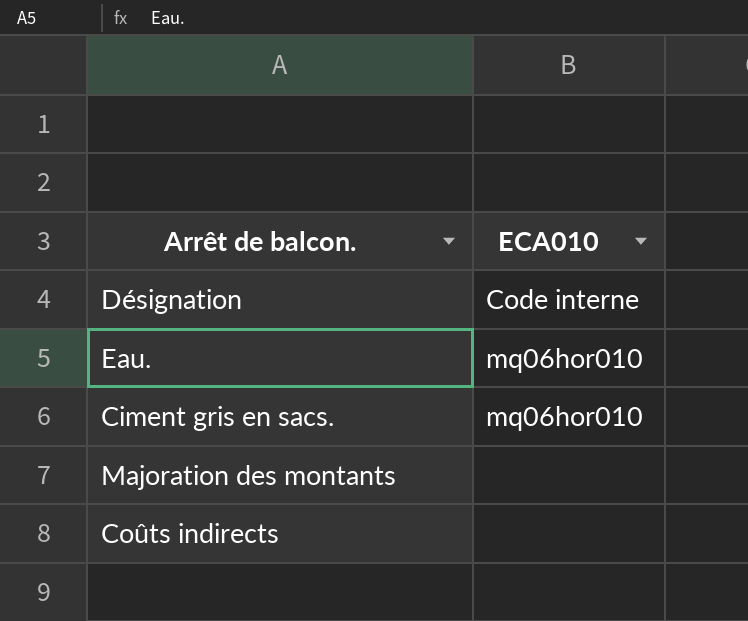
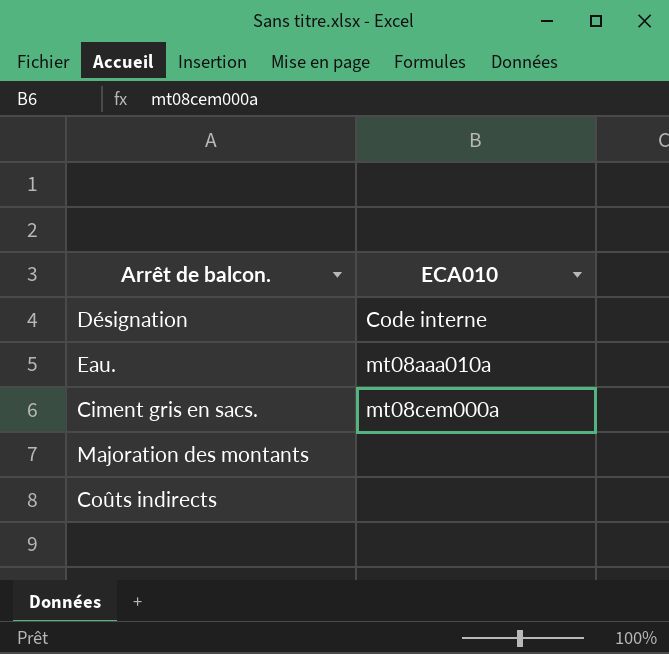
Eau. | ECA010: mq06hor010 -> mt08aaa010a
Ciment gris en sacs. | ECA010: mq06hor010 -> mt08cem000a

